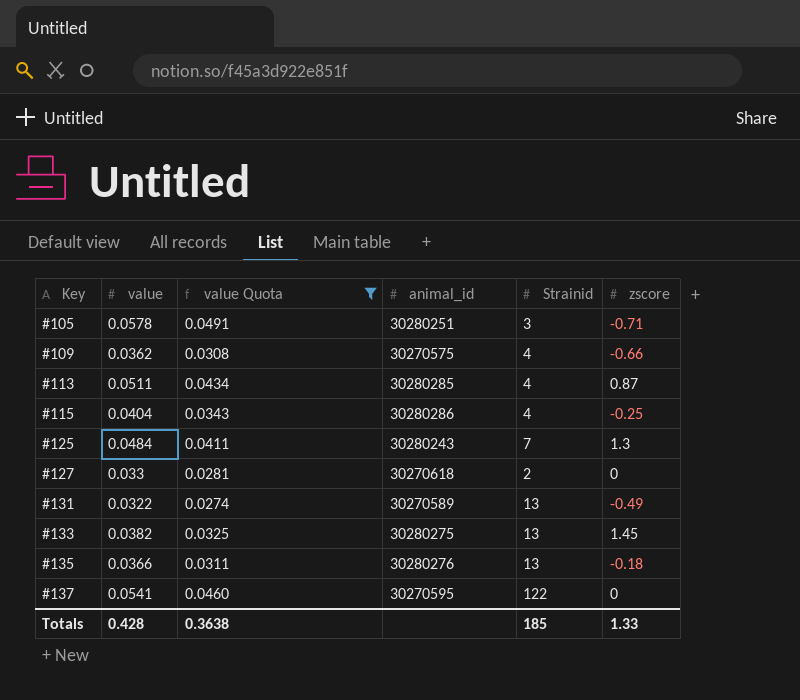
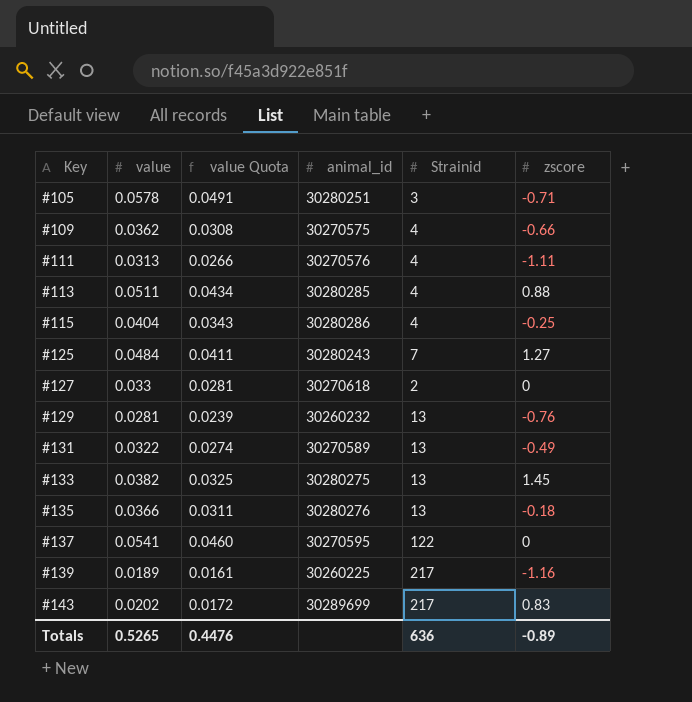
filter: value Quota >= 0.0274 -> none
#113 | zscore: 0.87 -> 0.88
#125 | zscore: 1.3 -> 1.27
Totals | value: 0.428 -> 0.5265
Totals | value Quota: 0.3638 -> 0.4476
Totals | Strainid: 185 -> 636
Totals | zscore: 1.33 -> -0.89

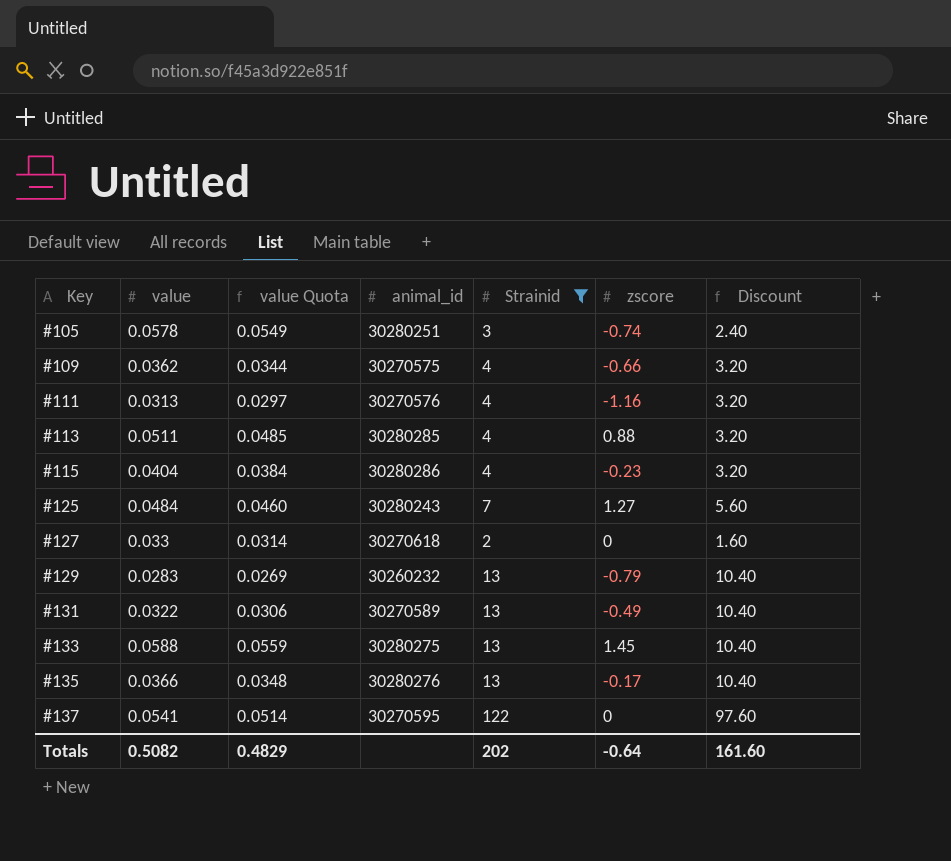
filter: none -> Strainid != 217
column value Quota | formula: [value] * 0.85 -> [value] * 0.95
column Discount | formula: none -> [Strainid] * 0.8
#105 | zscore: -0.71 -> -0.74
#111 | zscore: -1.11 -> -1.16
#115 | zscore: -0.25 -> -0.23
#129 | value: 0.0281 -> 0.0283
#129 | zscore: -0.76 -> -0.79
#133 | value: 0.0382 -> 0.0588
#135 | zscore: -0.18 -> -0.17
Totals | value: 0.5265 -> 0.5082
Totals | value Quota: 0.4476 -> 0.4829
Totals | Strainid: 636 -> 202
Totals | zscore: -0.89 -> -0.64

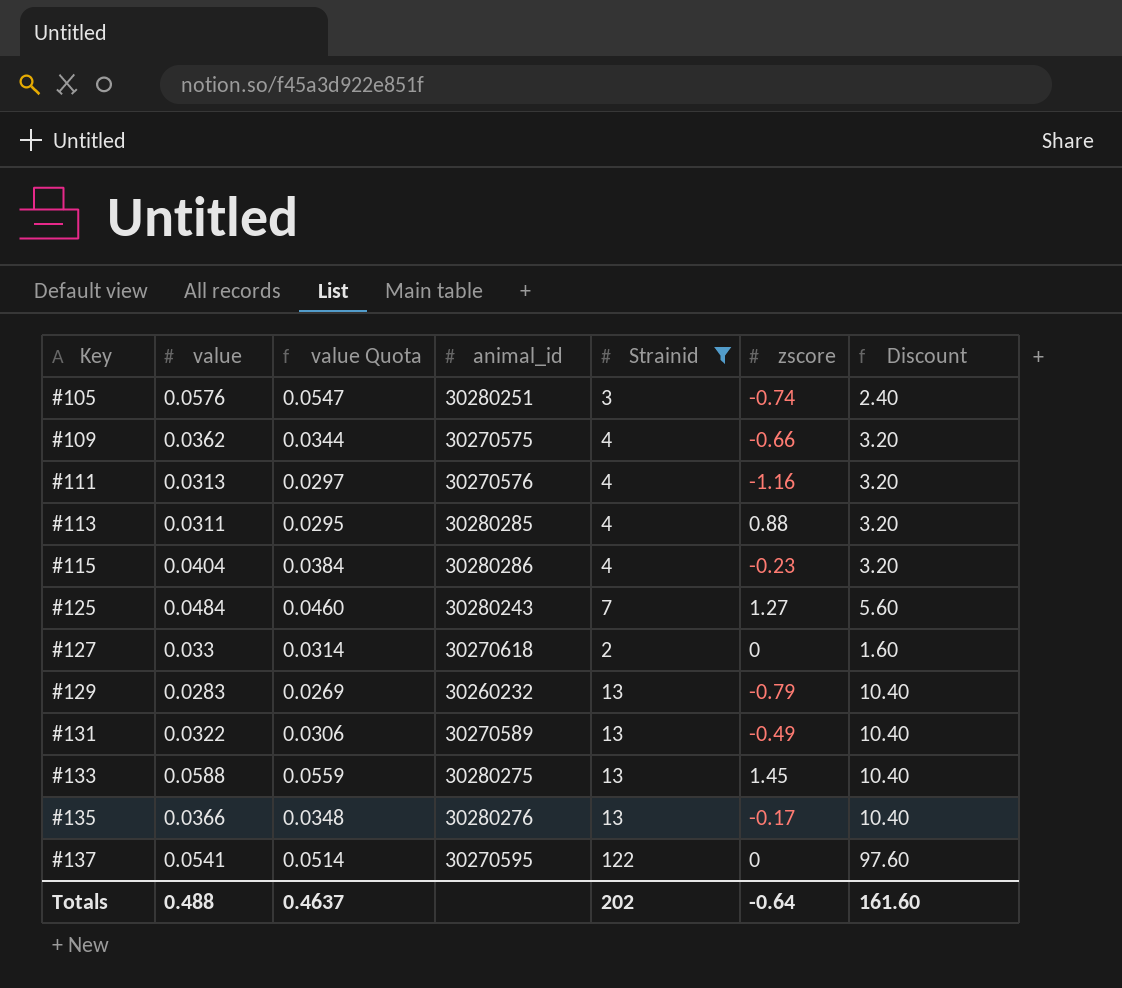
#105 | value: 0.0578 -> 0.0576
#105 | value Quota: 0.0549 -> 0.0547
#113 | value: 0.0511 -> 0.0311
#113 | value Quota: 0.0485 -> 0.0295
Totals | value: 0.5082 -> 0.488
Totals | value Quota: 0.4829 -> 0.4637

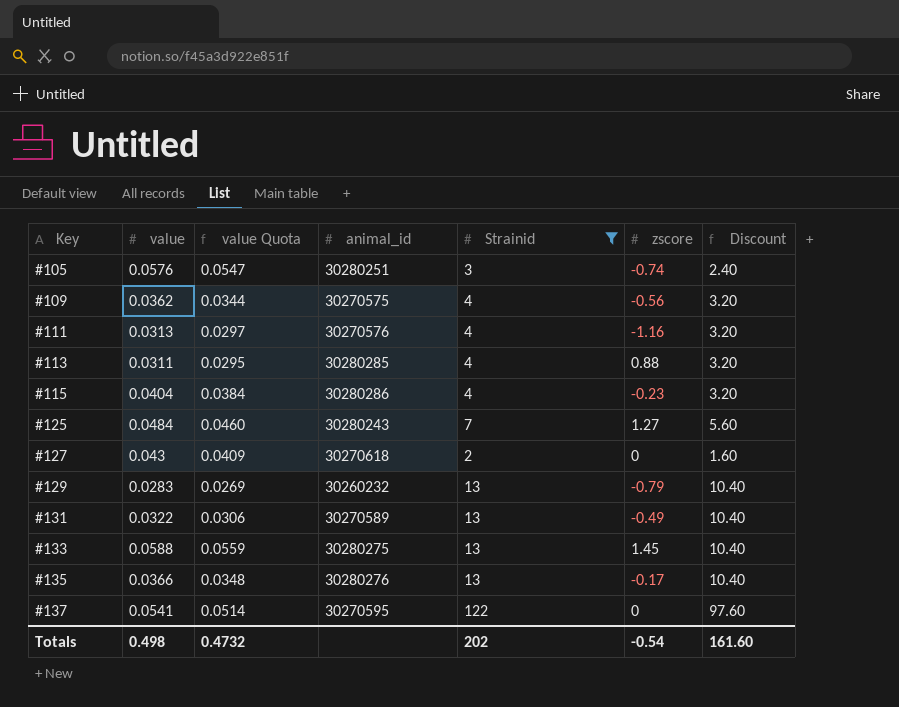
#109 | zscore: -0.66 -> -0.56
#127 | value: 0.033 -> 0.043
#127 | value Quota: 0.0314 -> 0.0409
Totals | value: 0.488 -> 0.498
Totals | value Quota: 0.4637 -> 0.4732
Totals | zscore: -0.64 -> -0.54

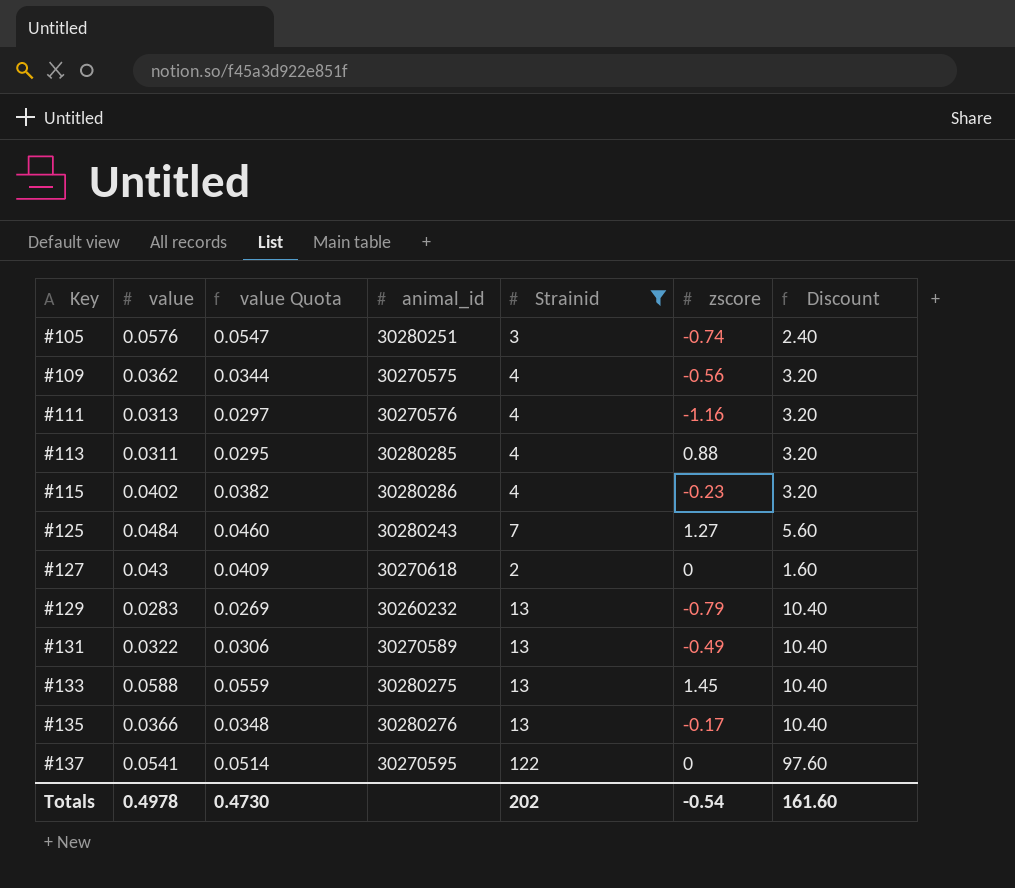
#115 | value: 0.0404 -> 0.0402
#115 | value Quota: 0.0384 -> 0.0382
Totals | value: 0.498 -> 0.4978
Totals | value Quota: 0.4732 -> 0.4730

